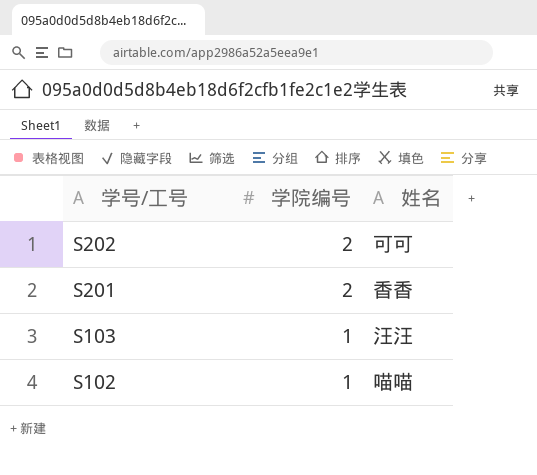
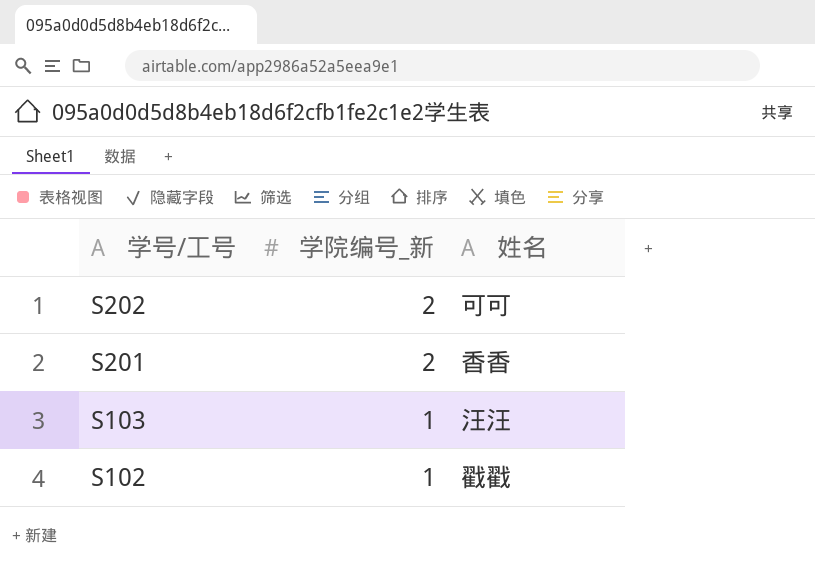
column name: 学院编号 -> 学院编号_新
S102 | 姓名: 喵喵 -> 戳戳

